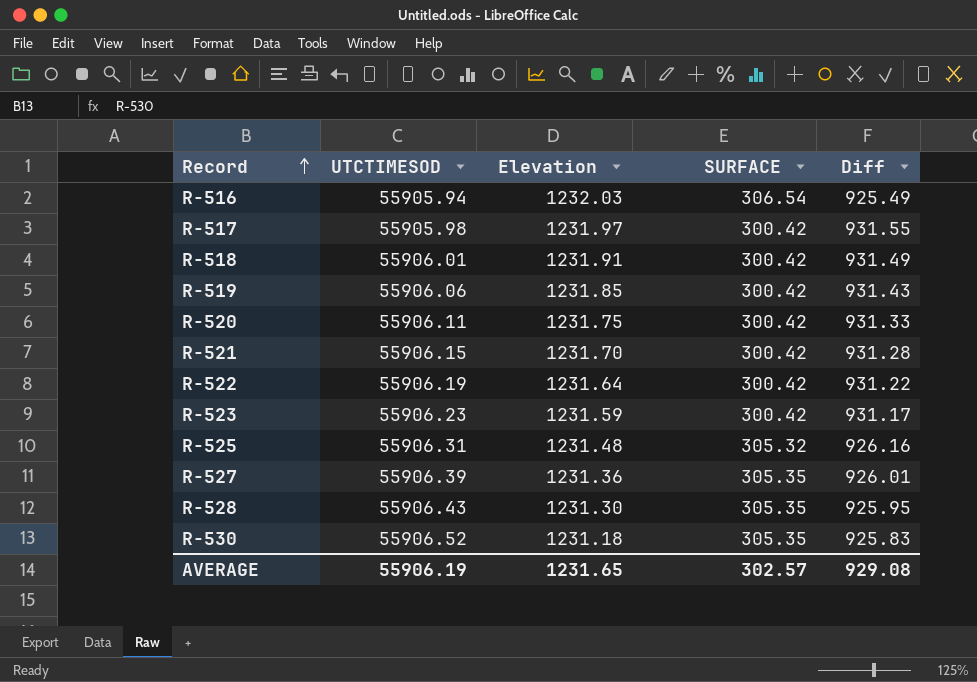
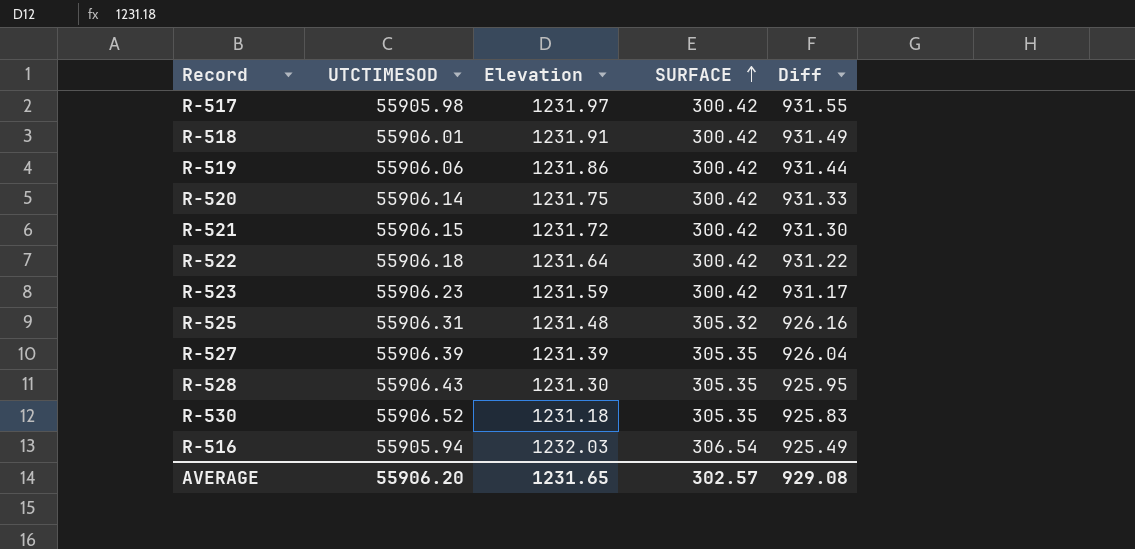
row order: Record ascending -> SURFACE ascending
R-519 | Elevation: 1231.85 -> 1231.86
R-519 | Diff: 931.43 -> 931.44
R-520 | UTCTIMESOD: 55906.11 -> 55906.14
R-521 | Elevation: 1231.70 -> 1231.72
R-521 | Diff: 931.28 -> 931.30
R-522 | UTCTIMESOD: 55906.19 -> 55906.18
R-527 | Elevation: 1231.36 -> 1231.39
R-527 | Diff: 926.01 -> 926.04
AVERAGE | UTCTIMESOD: 55906.19 -> 55906.20

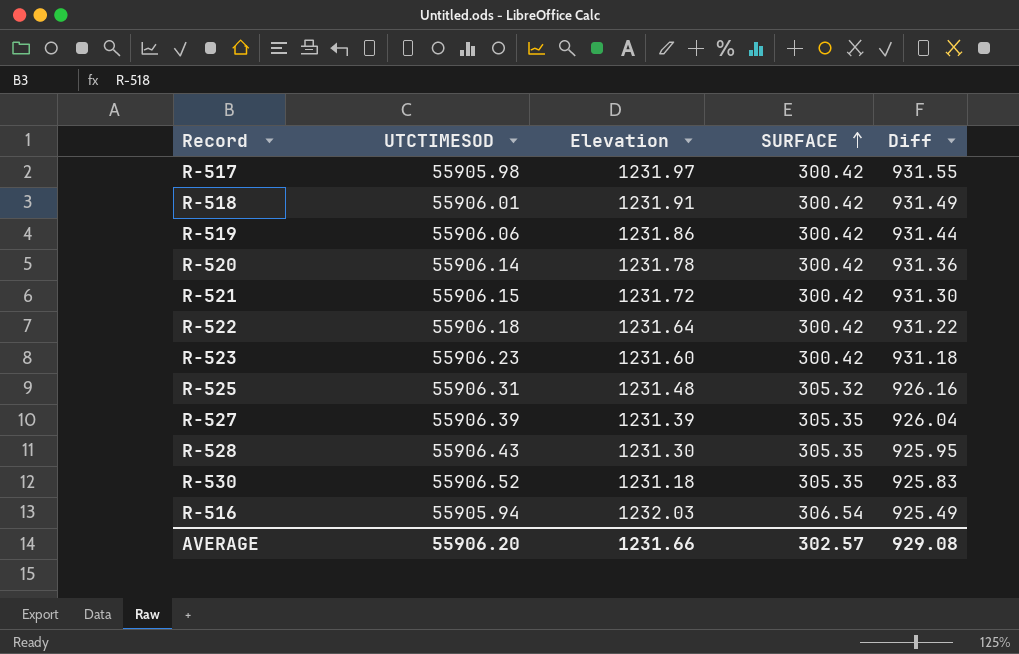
R-520 | Elevation: 1231.75 -> 1231.78
R-520 | Diff: 931.33 -> 931.36
R-523 | Elevation: 1231.59 -> 1231.60
R-523 | Diff: 931.17 -> 931.18
AVERAGE | Elevation: 1231.65 -> 1231.66

